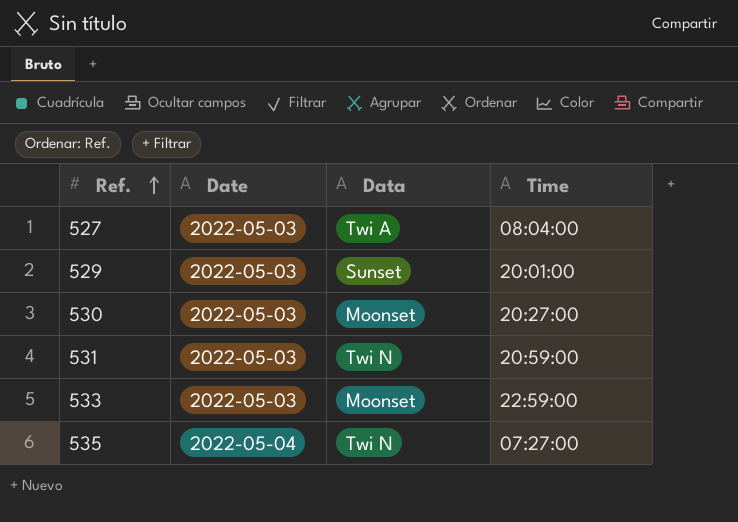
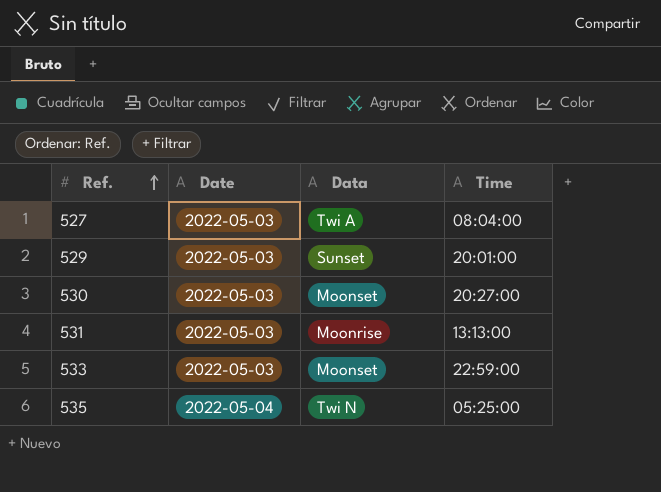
531 | Data: Twi N -> Moonrise
531 | Time: 20:59:00 -> 13:13:00
535 | Time: 07:27:00 -> 05:25:00

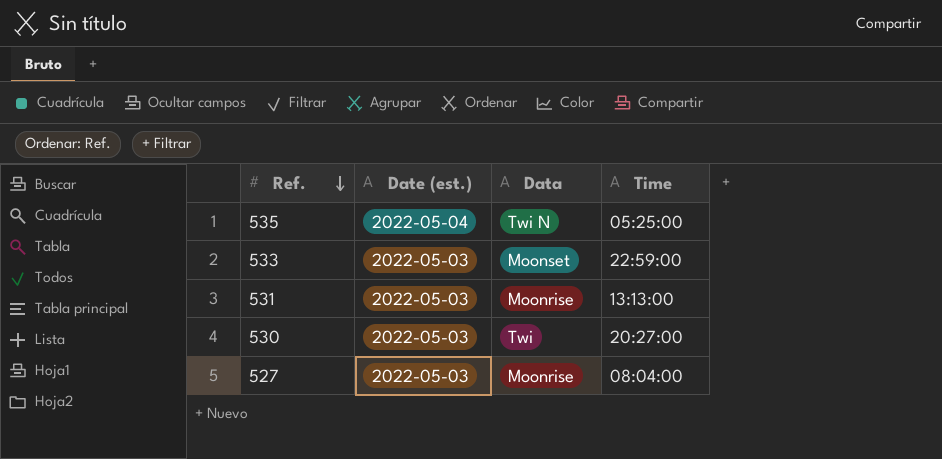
row order: Ref. ascending -> Ref. descending
column name: Date -> Date (est.)
row 529: 2022-05-03 | Sunset | 20:01:00 -> none
530 | Data: Moonset -> Twi
527 | Data: Twi A -> Moonrise

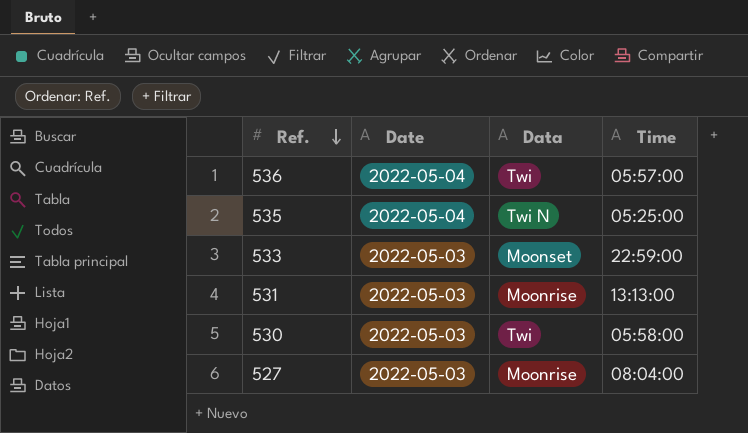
column name: Date (est.) -> Date
row 536: none -> 2022-05-04 | Twi | 05:57:00
530 | Time: 20:27:00 -> 05:58:00

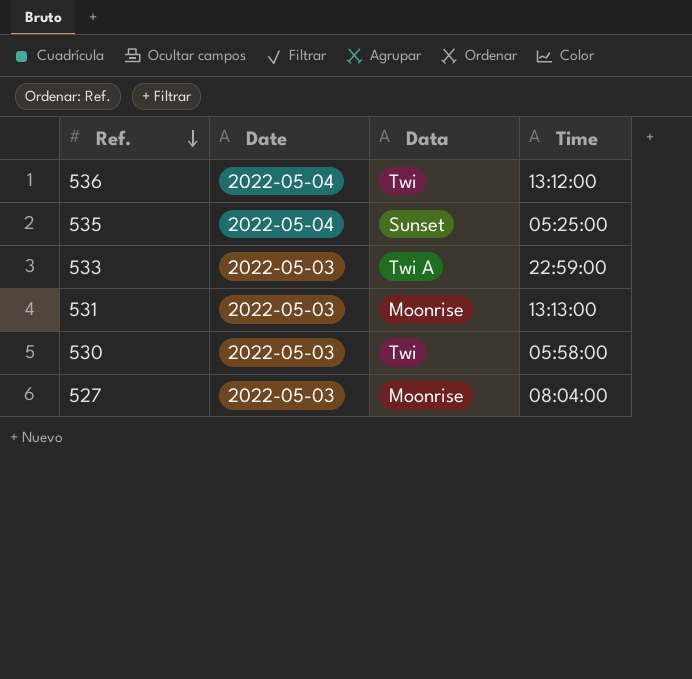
536 | Time: 05:57:00 -> 13:12:00
535 | Data: Twi N -> Sunset
533 | Data: Moonset -> Twi A

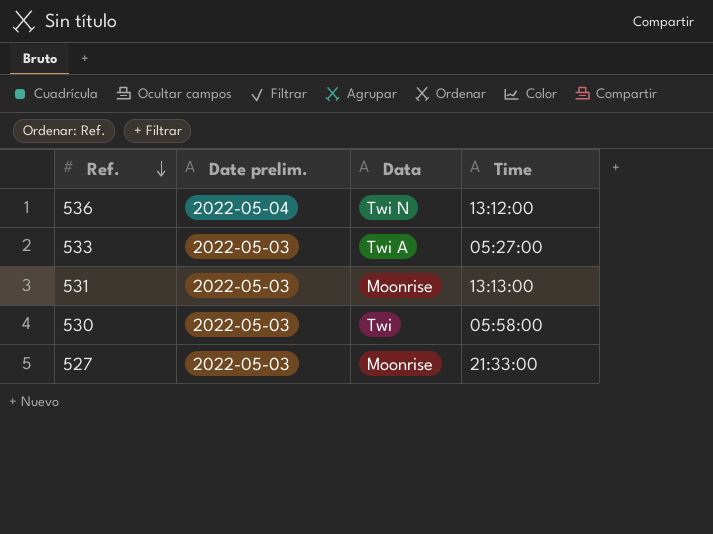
column name: Date -> Date prelim.
row 535: 2022-05-04 | Sunset | 05:25:00 -> none
536 | Data: Twi -> Twi N
533 | Time: 22:59:00 -> 05:27:00
527 | Time: 08:04:00 -> 21:33:00

